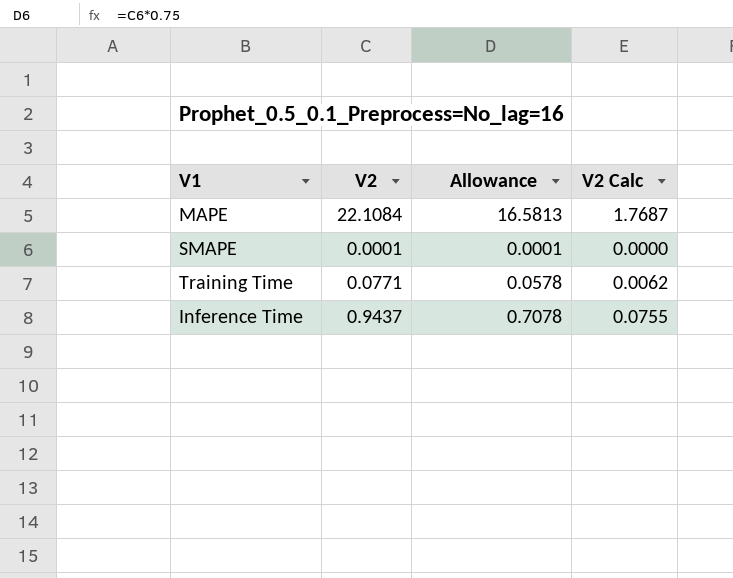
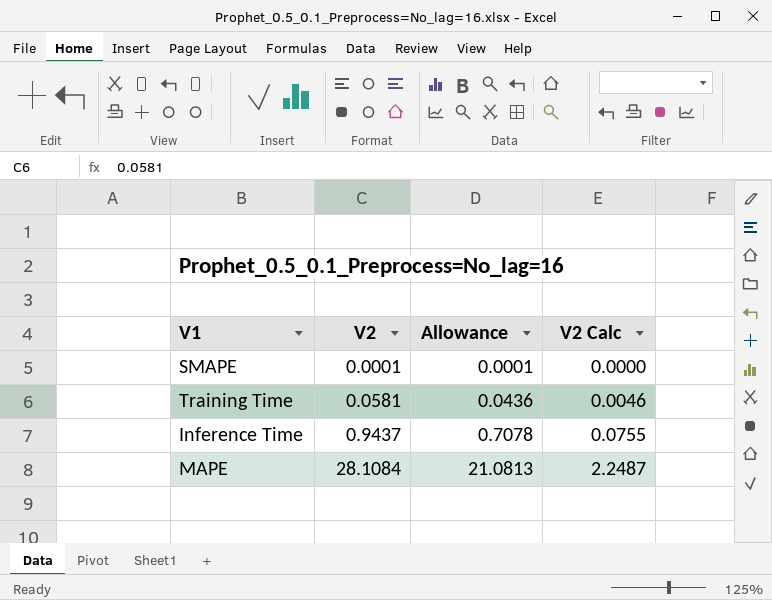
row order: none -> V2 ascending
Training Time | V2: 0.0771 -> 0.0581
Training Time | Allowance: 0.0578 -> 0.0436
Training Time | V2 Calc: 0.0062 -> 0.0046
MAPE | V2: 22.1084 -> 28.1084
MAPE | Allowance: 16.5813 -> 21.0813
MAPE | V2 Calc: 1.7687 -> 2.2487

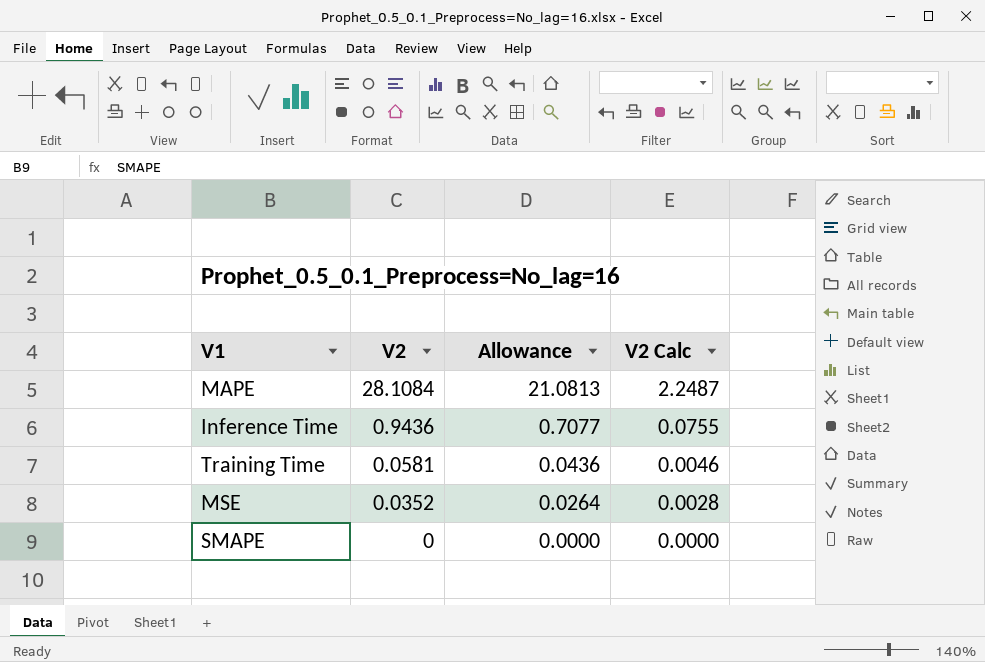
row order: V2 ascending -> V2 descending
Inference Time | V2: 0.9437 -> 0.9436
Inference Time | Allowance: 0.7078 -> 0.7077
row MSE: none -> 0.0352 | 0.0264 | 0.0028
SMAPE | V2: 0.0001 -> 0
SMAPE | Allowance: 0.0001 -> 0.0000

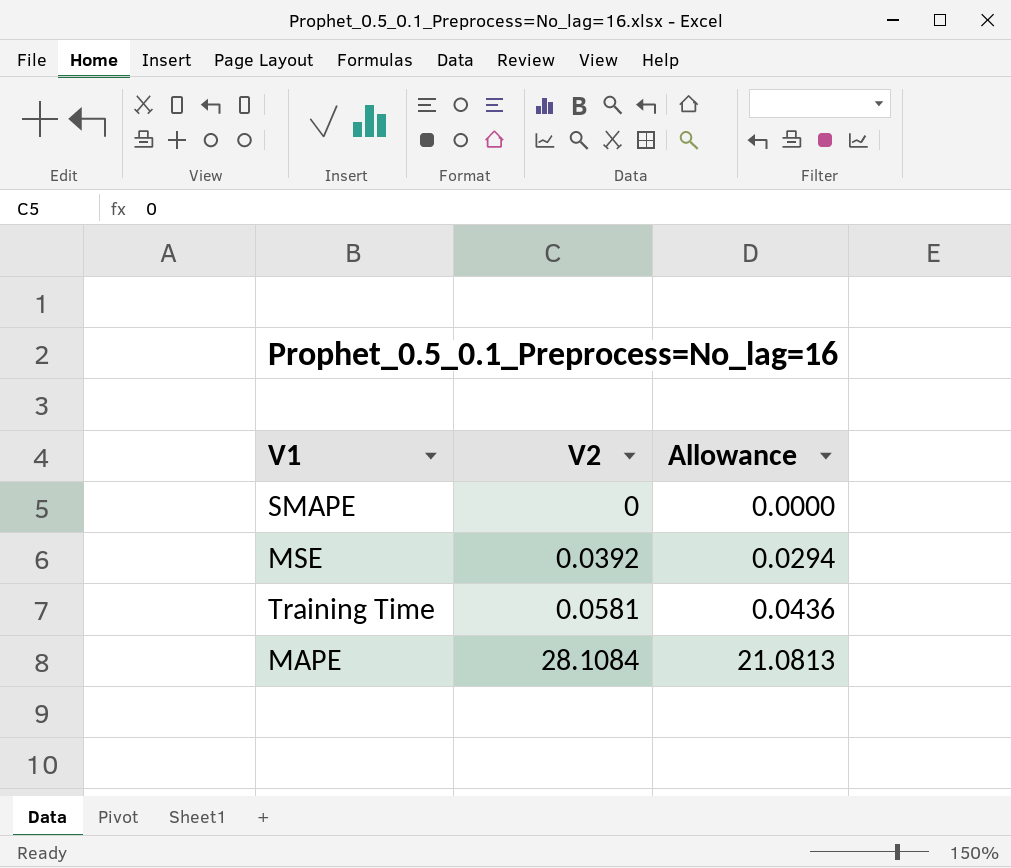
row order: V2 descending -> V2 ascending
column V2 Calc | formula: [V2] * 0.08 -> none
row Inference Time: 0.9436 | 0.7077 | 0.0755 -> none
MSE | V2: 0.0352 -> 0.0392
MSE | Allowance: 0.0264 -> 0.0294

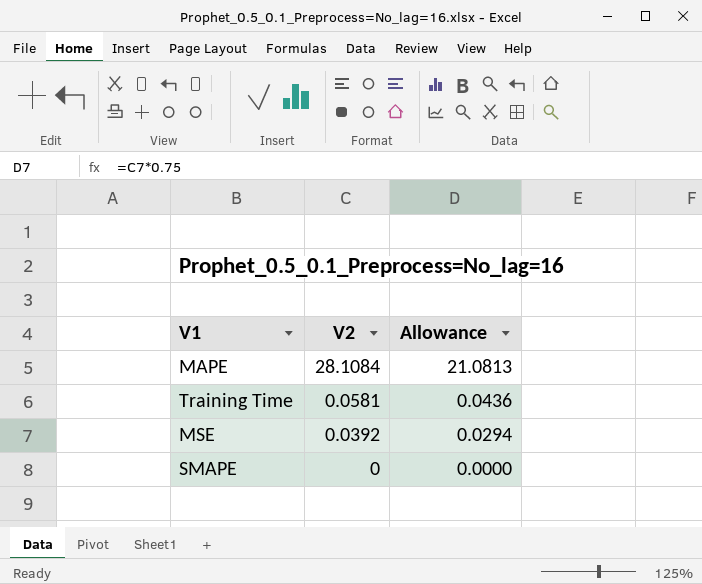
row order: V2 ascending -> V2 descending

